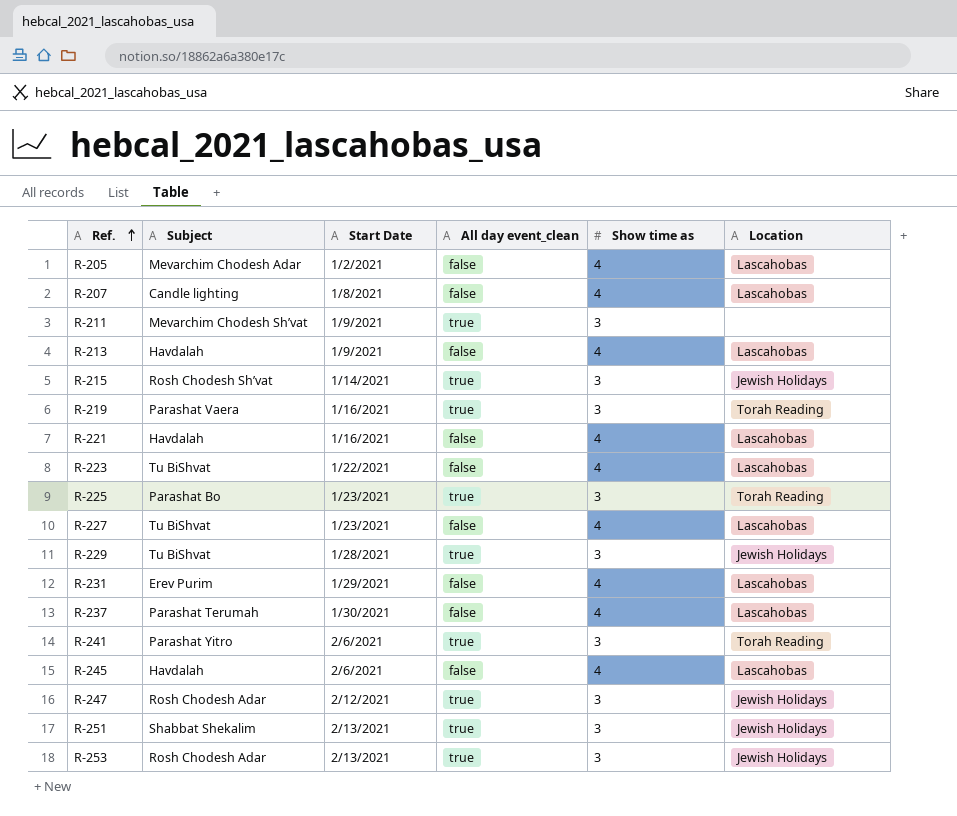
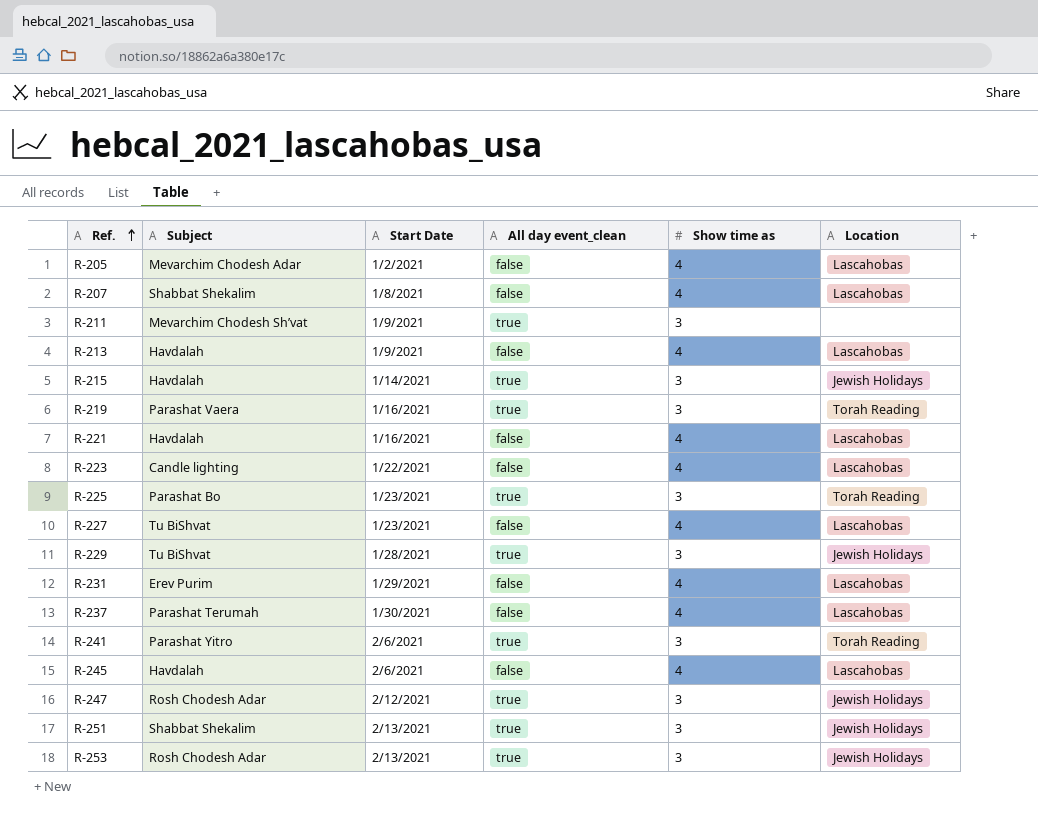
R-207 | Subject: Candle lighting -> Shabbat Shekalim
R-215 | Subject: Rosh Chodesh Sh’vat -> Havdalah
R-223 | Subject: Tu BiShvat -> Candle lighting

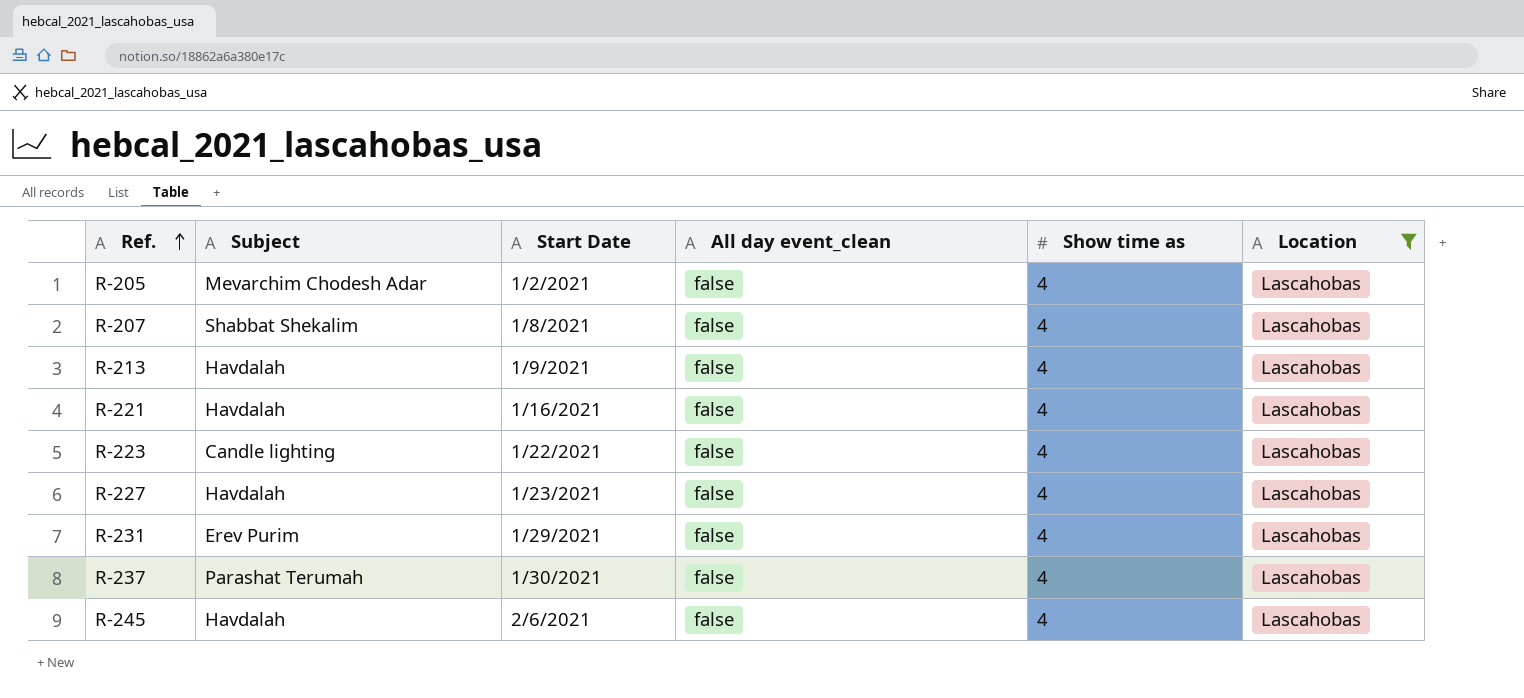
filter: none -> Location = Lascahobas
R-227 | Subject: Tu BiShvat -> Havdalah

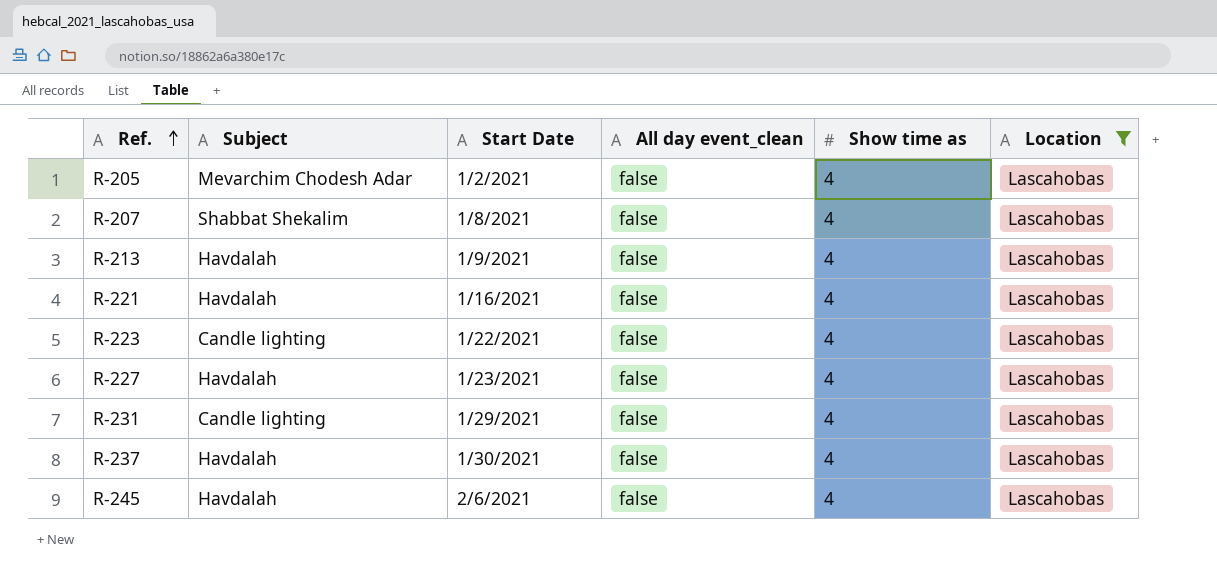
R-231 | Subject: Erev Purim -> Candle lighting
R-237 | Subject: Parashat Terumah -> Havdalah

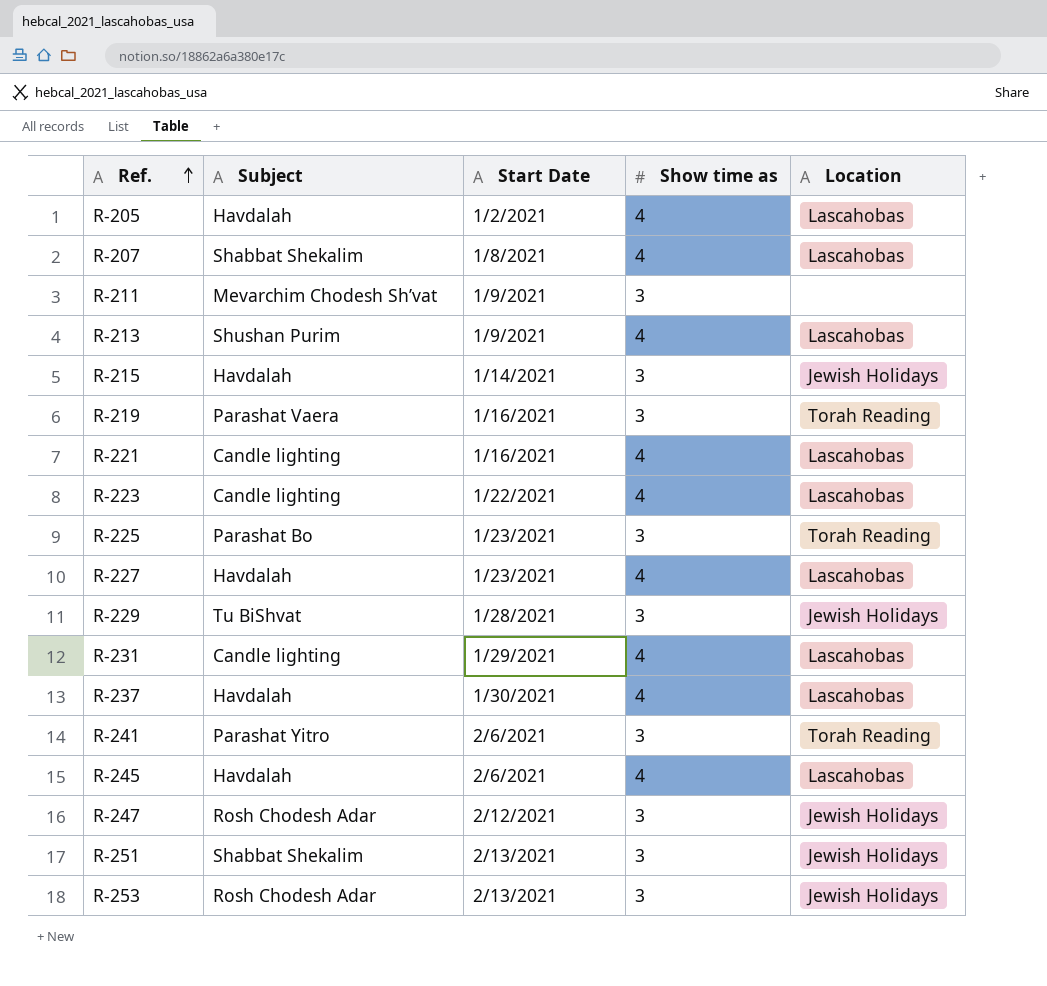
filter: Location = Lascahobas -> none
column All day event_clean | position: 4 -> none
R-205 | Subject: Mevarchim Chodesh Adar -> Havdalah
R-213 | Subject: Havdalah -> Shushan Purim
R-221 | Subject: Havdalah -> Candle lighting

